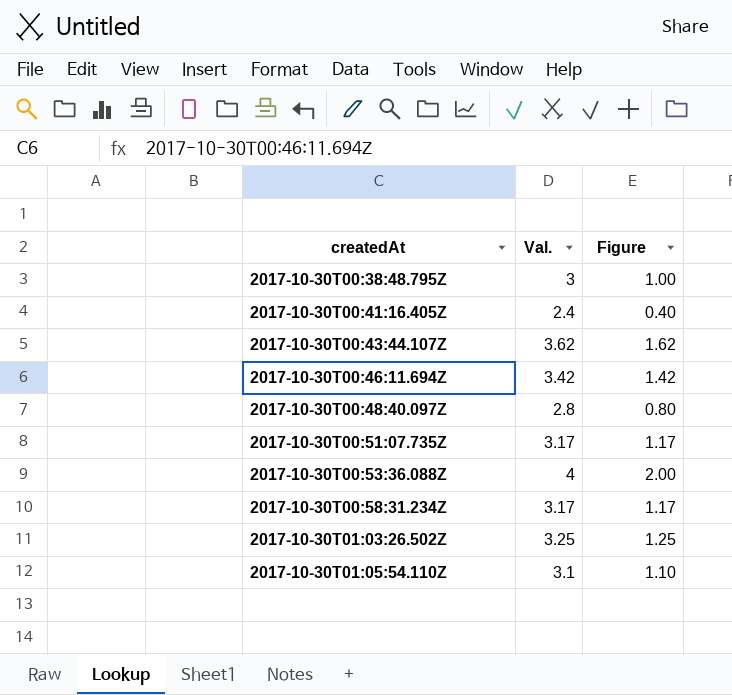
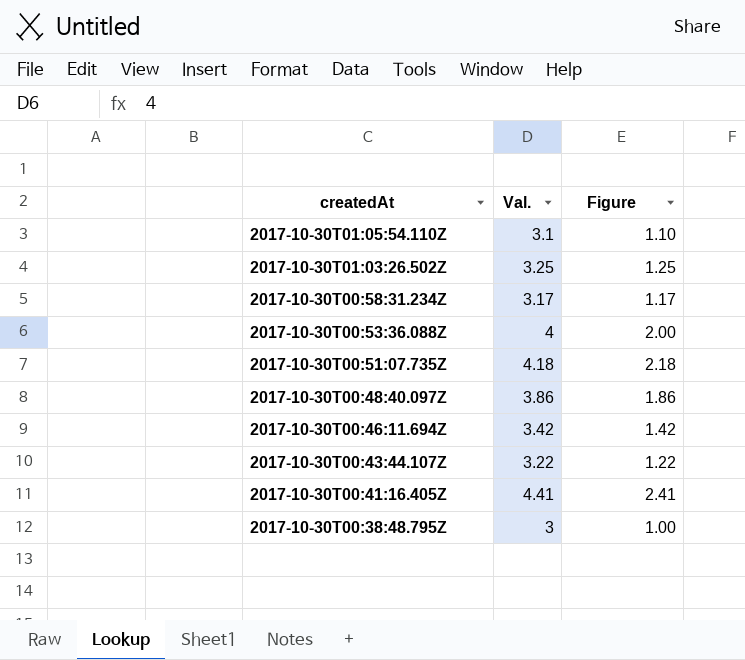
row order: createdAt ascending -> createdAt descending
2017-10-30T00:51:07.735Z | Val.: 3.17 -> 4.18
2017-10-30T00:51:07.735Z | Figure: 1.17 -> 2.18
2017-10-30T00:48:40.097Z | Val.: 2.8 -> 3.86
2017-10-30T00:48:40.097Z | Figure: 0.80 -> 1.86
2017-10-30T00:43:44.107Z | Val.: 3.62 -> 3.22
2017-10-30T00:43:44.107Z | Figure: 1.62 -> 1.22
2017-10-30T00:41:16.405Z | Val.: 2.4 -> 4.41
2017-10-30T00:41:16.405Z | Figure: 0.40 -> 2.41

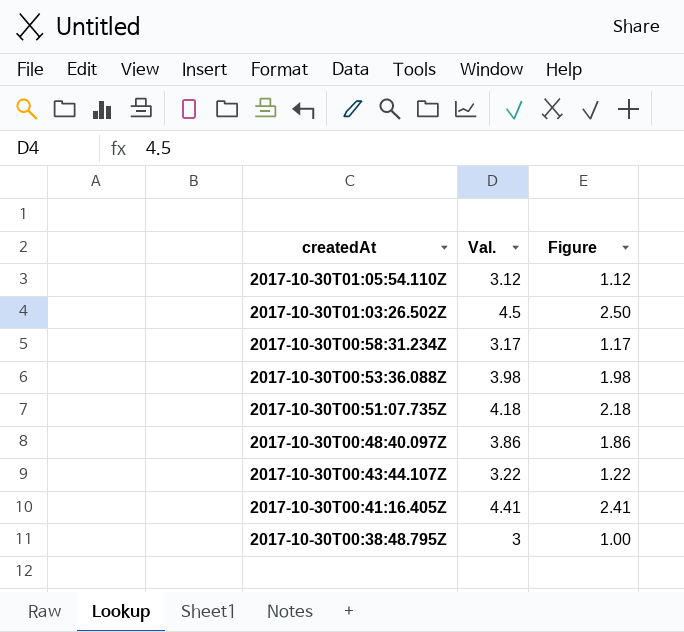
row 2017-10-30T00:46:11.694Z: 3.42 | 1.42 -> none
2017-10-30T01:05:54.110Z | Val.: 3.1 -> 3.12
2017-10-30T01:05:54.110Z | Figure: 1.10 -> 1.12
2017-10-30T01:03:26.502Z | Val.: 3.25 -> 4.5
2017-10-30T01:03:26.502Z | Figure: 1.25 -> 2.50
2017-10-30T00:53:36.088Z | Val.: 4 -> 3.98
2017-10-30T00:53:36.088Z | Figure: 2.00 -> 1.98

